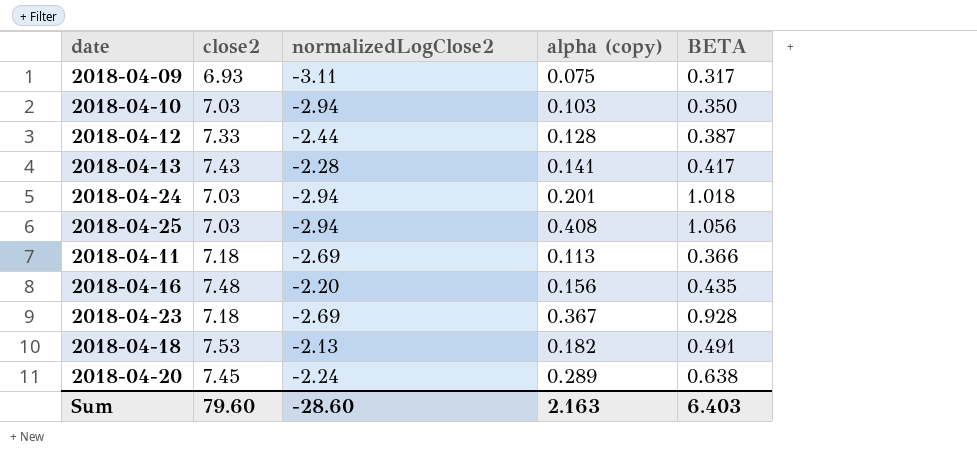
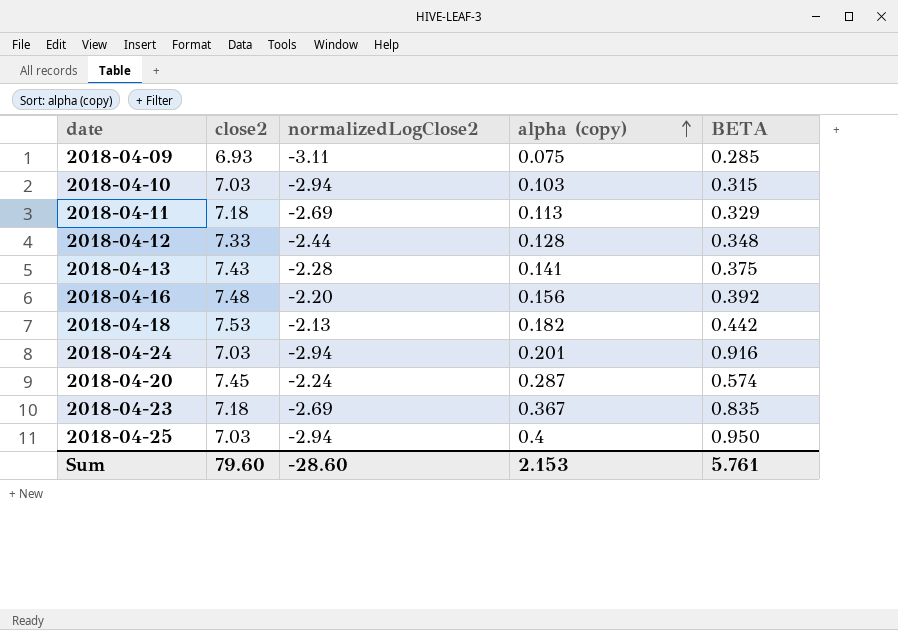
row order: none -> alpha (copy) ascending
2018-04-09 | BETA: 0.317 -> 0.285
2018-04-10 | BETA: 0.350 -> 0.315
2018-04-11 | BETA: 0.366 -> 0.329
2018-04-12 | BETA: 0.387 -> 0.348
2018-04-13 | BETA: 0.417 -> 0.375
2018-04-16 | BETA: 0.435 -> 0.392
2018-04-18 | BETA: 0.491 -> 0.442
2018-04-24 | BETA: 1.018 -> 0.916
2018-04-20 | alpha (copy): 0.289 -> 0.287
2018-04-20 | BETA: 0.638 -> 0.574
2018-04-23 | BETA: 0.928 -> 0.835
2018-04-25 | alpha (copy): 0.408 -> 0.4
2018-04-25 | BETA: 1.056 -> 0.950
Sum | alpha (copy): 2.163 -> 2.153
Sum | BETA: 6.403 -> 5.761

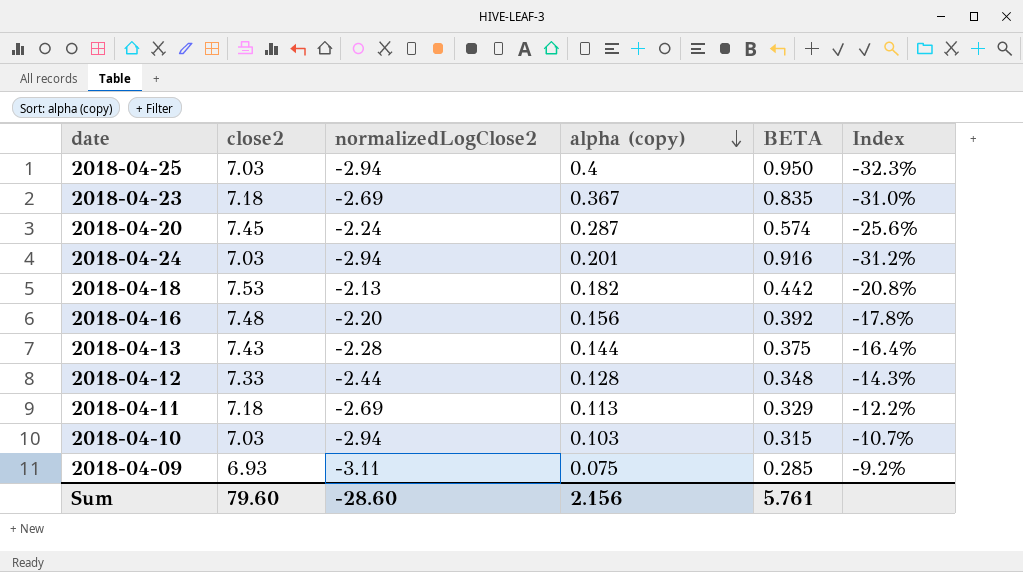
row order: alpha (copy) ascending -> alpha (copy) descending
column Index | formula: none -> [BETA] / [normalizedLogClose2]
2018-04-13 | alpha (copy): 0.141 -> 0.144
Sum | alpha (copy): 2.153 -> 2.156

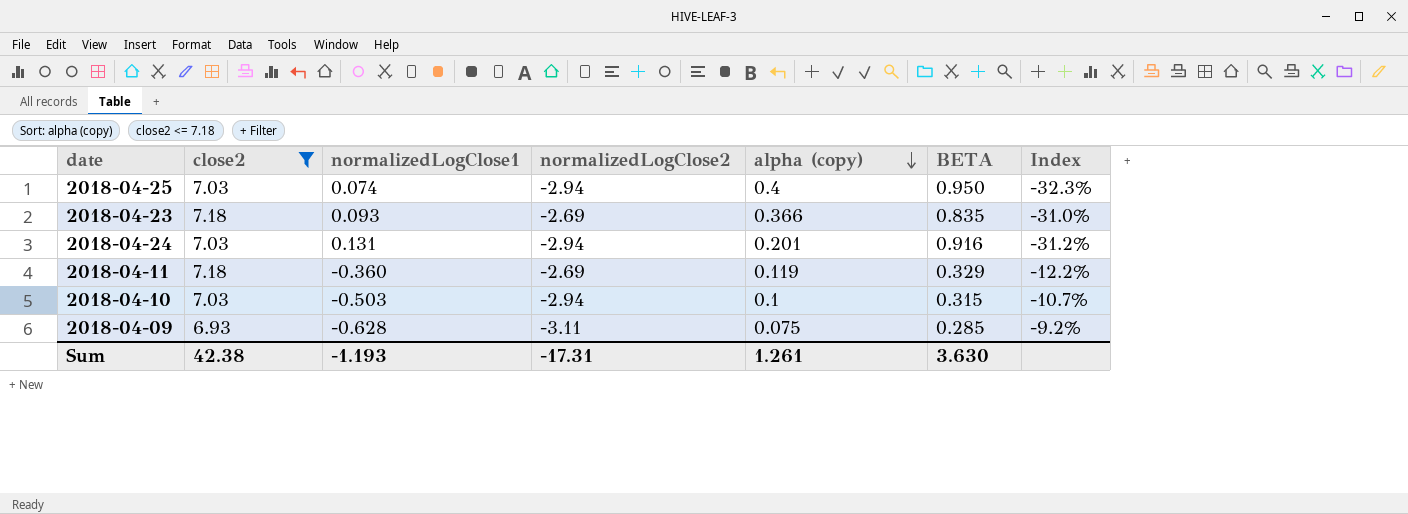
filter: none -> close2 <= 7.18
column normalizedLogClose1 | position: none -> 3
2018-04-23 | alpha (copy): 0.367 -> 0.366
2018-04-11 | alpha (copy): 0.113 -> 0.119
2018-04-10 | alpha (copy): 0.103 -> 0.1
Sum | close2: 79.60 -> 42.38
Sum | normalizedLogClose2: -28.60 -> -17.31
Sum | alpha (copy): 2.156 -> 1.261
Sum | BETA: 5.761 -> 3.630

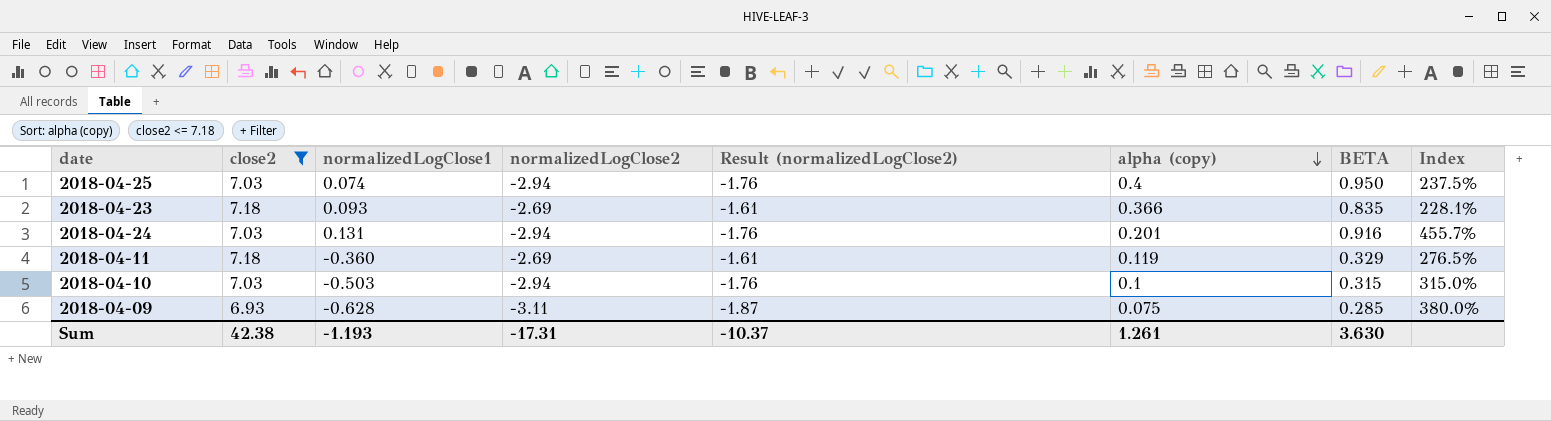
column Result (normalizedLogClose2) | formula: none -> [normalizedLogClose2] * 0.6
column Index | formula: [BETA] / [normalizedLogClose2] -> [BETA] / [alpha (copy)]

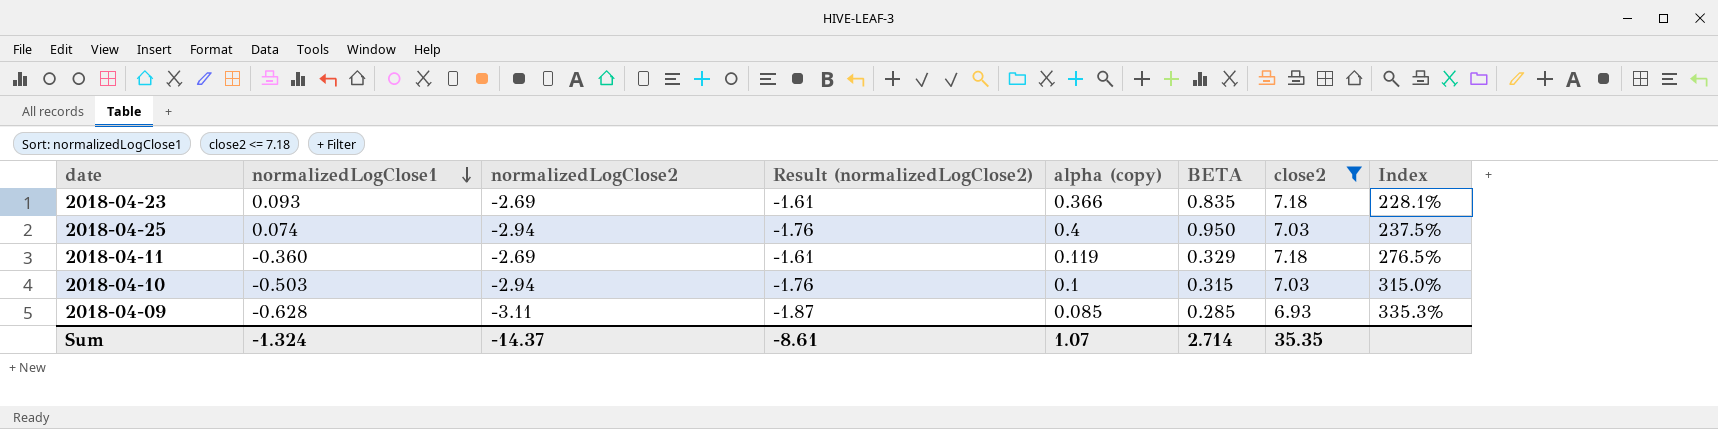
row order: alpha (copy) descending -> normalizedLogClose1 descending
column close2 | position: 2 -> 7
row 2018-04-24: 7.03 | 0.131 | -2.94 | -1.76 | 0.201 | 0.916 | 455.7% -> none
2018-04-09 | alpha (copy): 0.075 -> 0.085
2018-04-09 | Index: 380.0% -> 335.3%
Sum | normalizedLogClose1: -1.193 -> -1.324
Sum | normalizedLogClose2: -17.31 -> -14.37
Sum | Result (normalizedLogClose2): -10.37 -> -8.61
Sum | alpha (copy): 1.261 -> 1.07
Sum | BETA: 3.630 -> 2.714
Sum | close2: 42.38 -> 35.35

